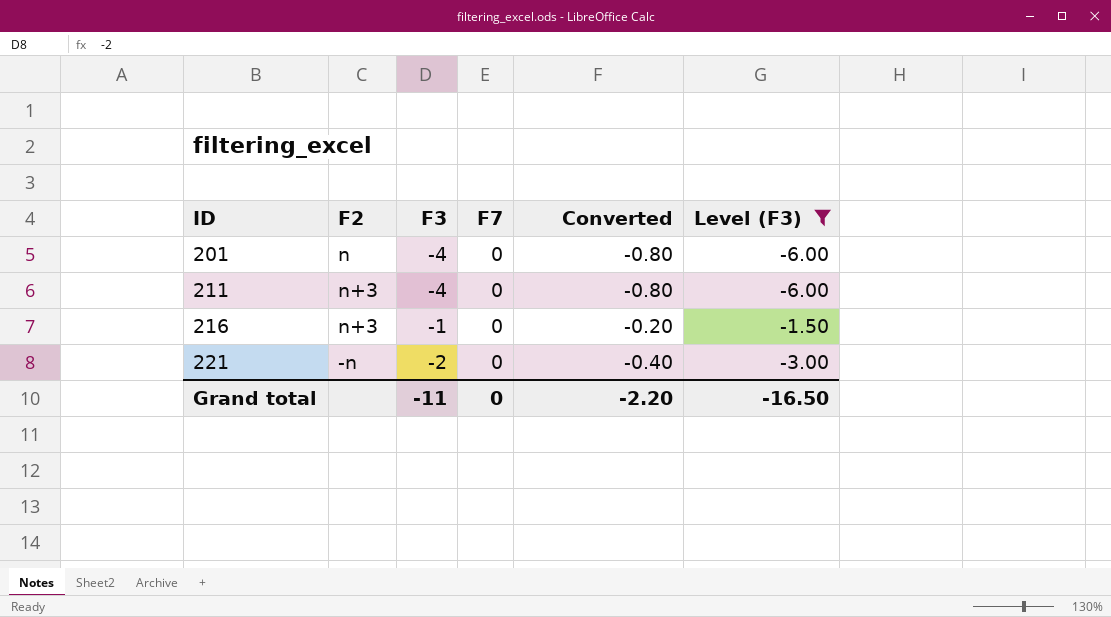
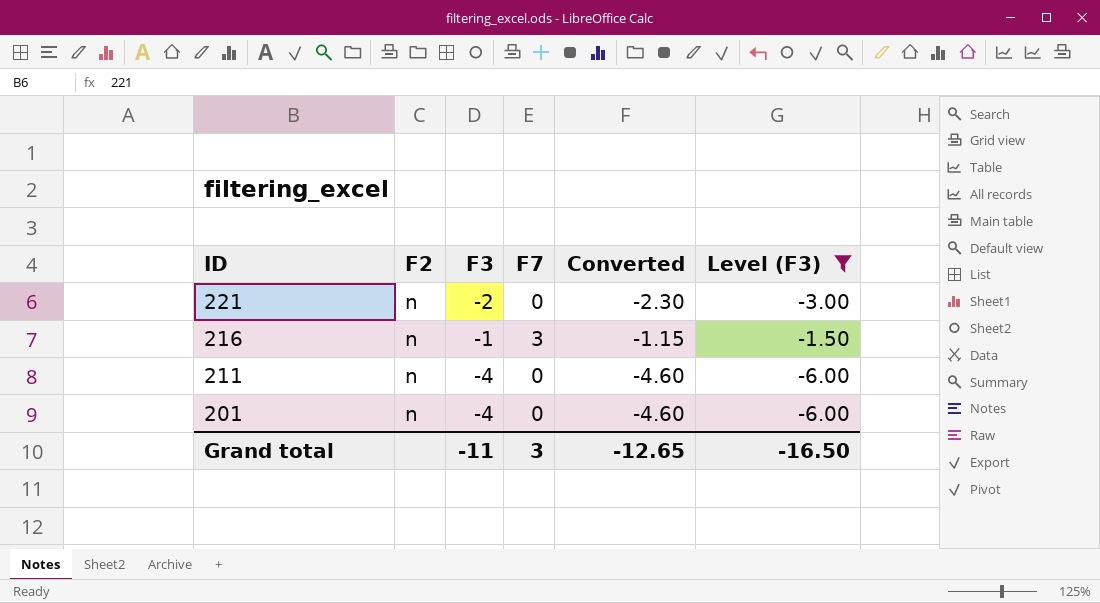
row order: ID ascending -> ID descending
column Converted | formula: [F3] * 0.2 -> [F3] * 1.15
221 | F2: -n -> n
216 | F2: n+3 -> n
216 | F7: 0 -> 3
211 | F2: n+3 -> n
Grand total | F7: 0 -> 3
Grand total | Converted: -2.20 -> -12.65

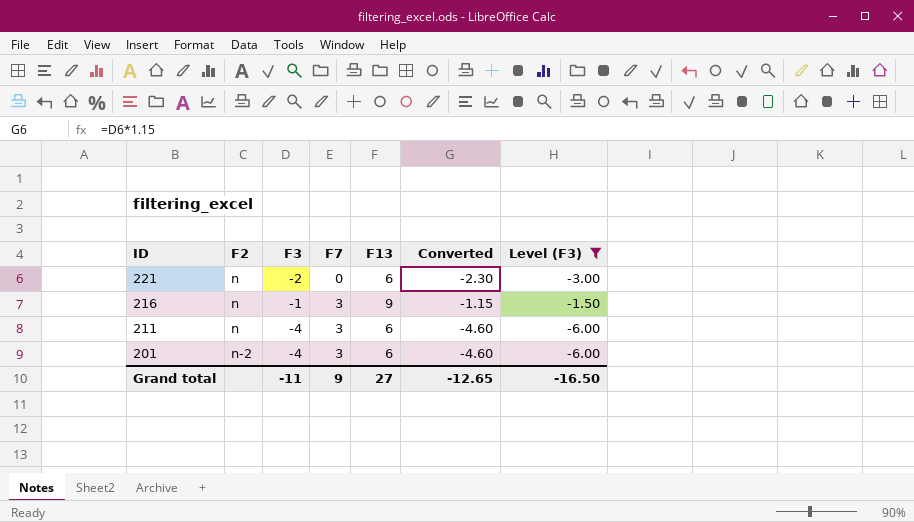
column F13 | position: none -> 5
211 | F7: 0 -> 3
201 | F2: n -> n-2
201 | F7: 0 -> 3
Grand total | F7: 3 -> 9

